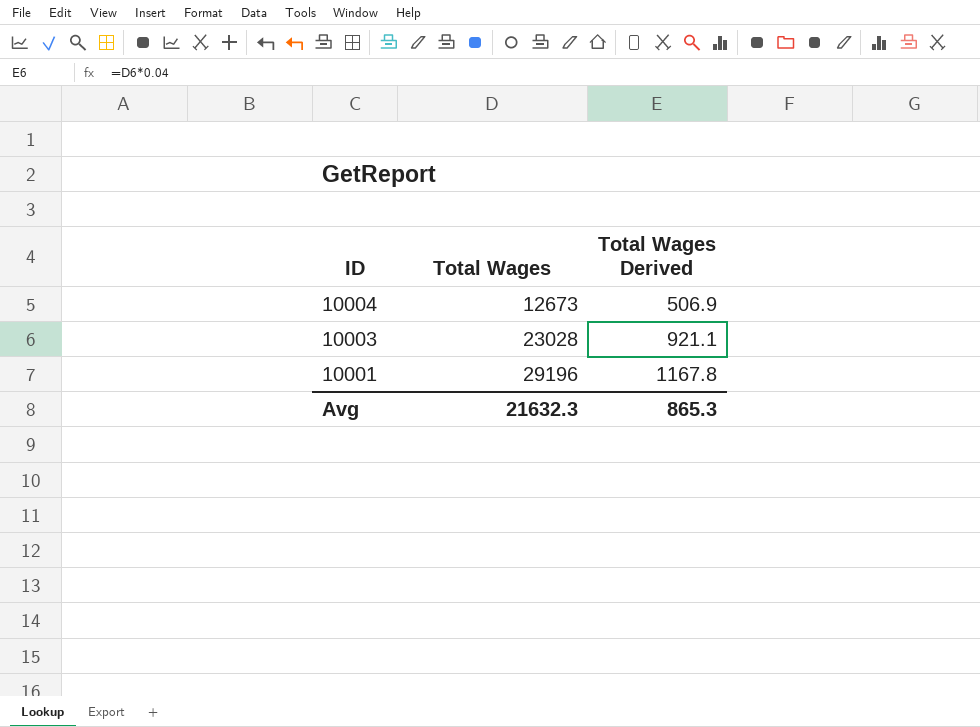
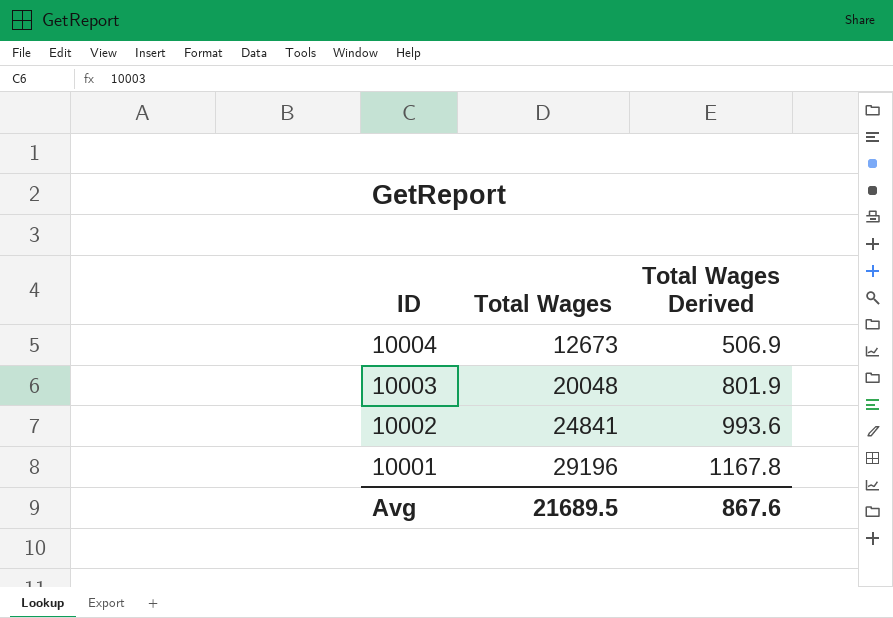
10003 | Total Wages: 23028 -> 20048
10003 | Total Wages Derived: 921.1 -> 801.9
row 10002: none -> 24841 | 993.6
Avg | Total Wages: 21632.3 -> 21689.5
Avg | Total Wages Derived: 865.3 -> 867.6

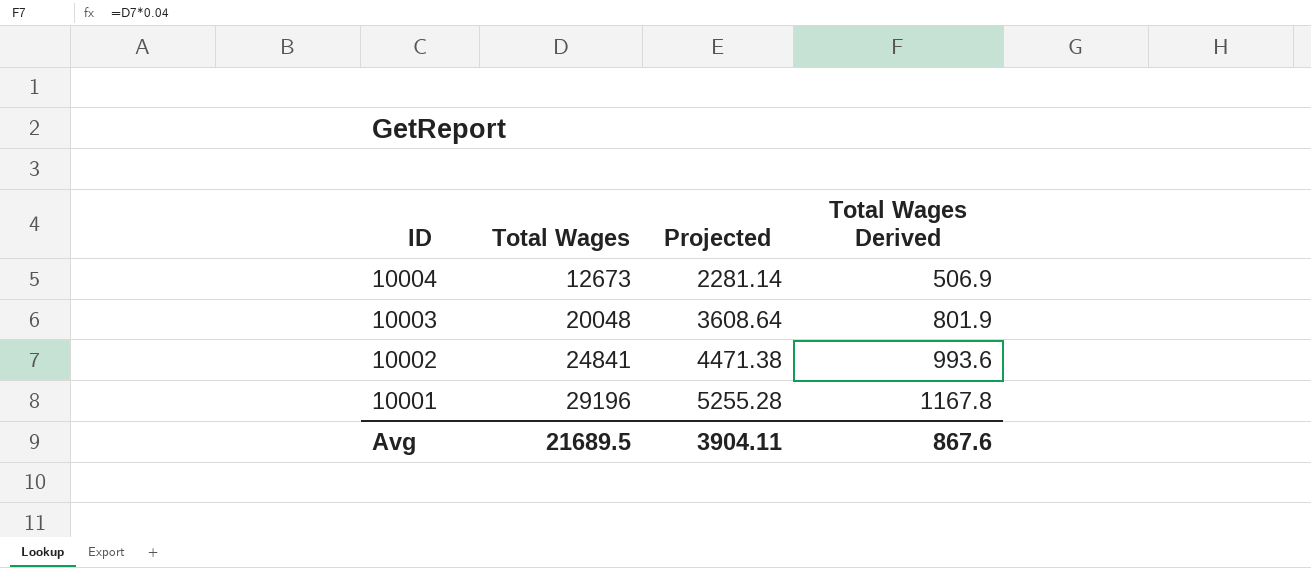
column Projected | formula: none -> [Total Wages] * 0.18

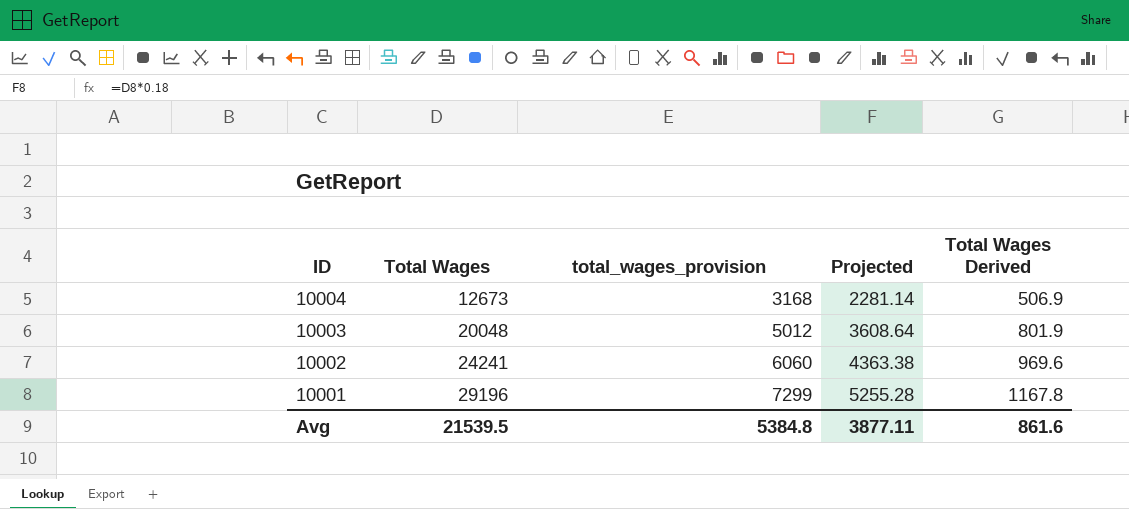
column total_wages_provision | formula: none -> [Total Wages] * 0.25
10002 | Total Wages: 24841 -> 24241
10002 | Projected: 4471.38 -> 4363.38
10002 | Total Wages Derived: 993.6 -> 969.6
Avg | Total Wages: 21689.5 -> 21539.5
Avg | Projected: 3904.11 -> 3877.11
Avg | Total Wages Derived: 867.6 -> 861.6

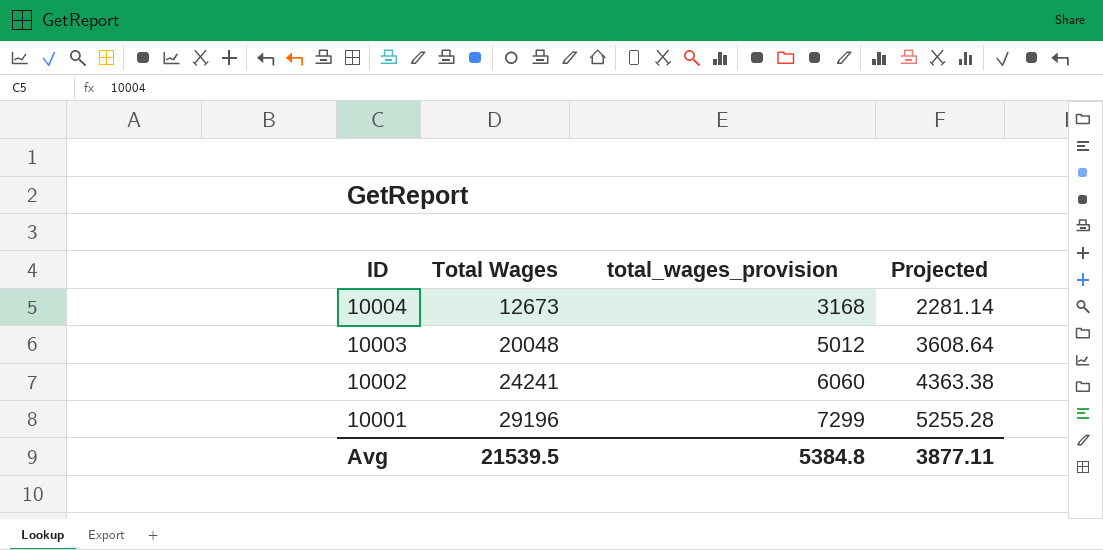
column Total Wages Derived | formula: [Total Wages] * 0.04 -> none

